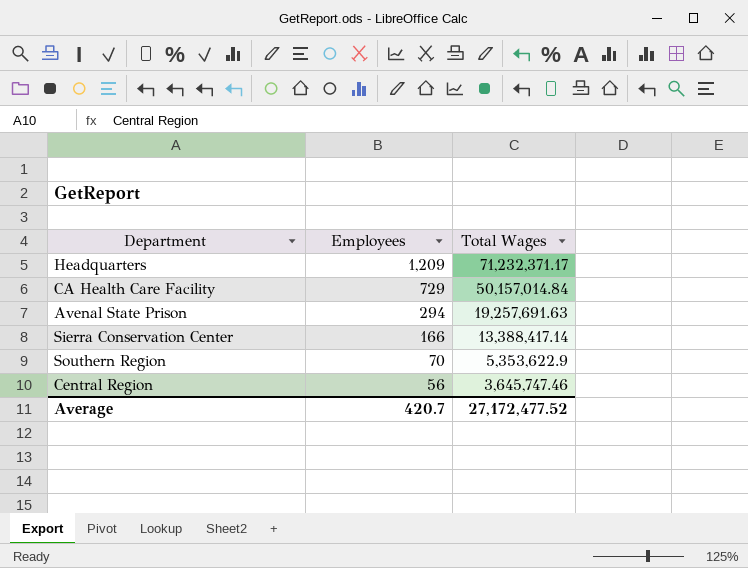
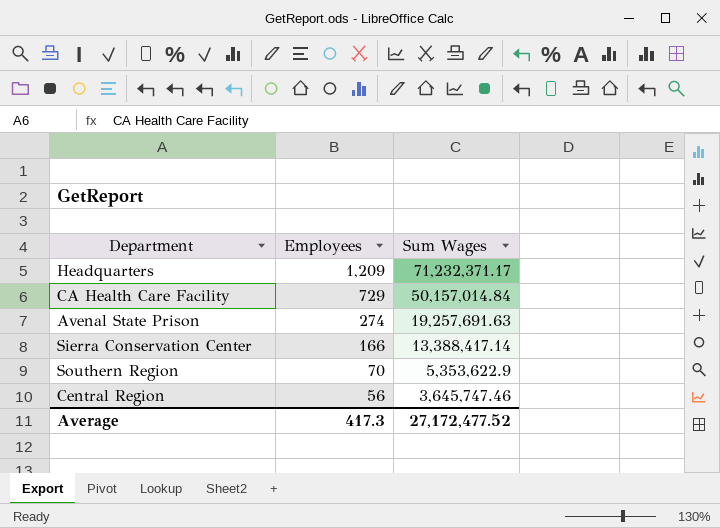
column name: Total Wages -> Sum Wages
Avenal State Prison | Employees: 294 -> 274
Average | Employees: 420.7 -> 417.3

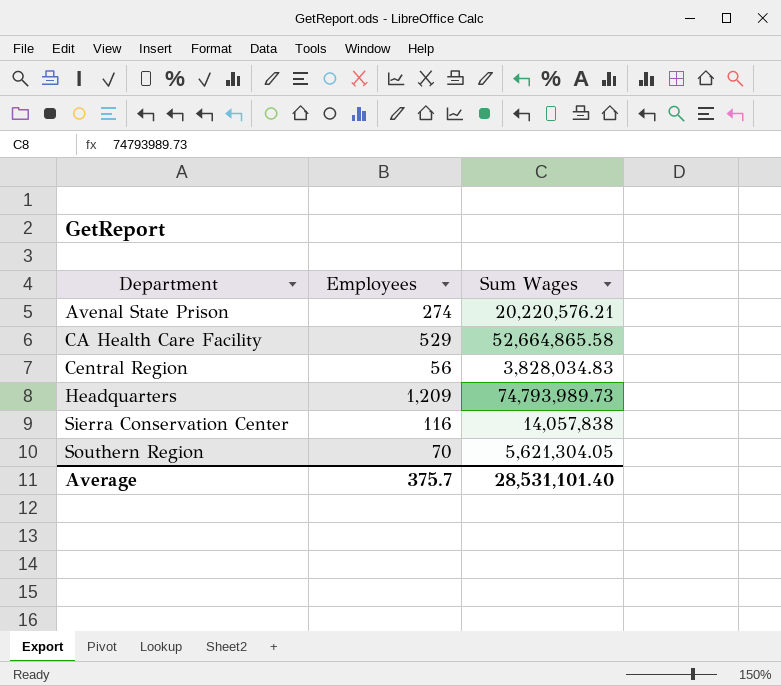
row order: Employees descending -> Department ascending
Avenal State Prison | Sum Wages: 19,257,691.63 -> 20,220,576.21
CA Health Care Facility | Employees: 729 -> 529
CA Health Care Facility | Sum Wages: 50,157,014.84 -> 52,664,865.58
Central Region | Sum Wages: 3,645,747.46 -> 3,828,034.83
Headquarters | Sum Wages: 71,232,371.17 -> 74,793,989.73
Sierra Conservation Center | Employees: 166 -> 116
Sierra Conservation Center | Sum Wages: 13,388,417.14 -> 14,057,838
Southern Region | Sum Wages: 5,353,622.9 -> 5,621,304.05
Average | Employees: 417.3 -> 375.7
Average | Sum Wages: 27,172,477.52 -> 28,531,101.40

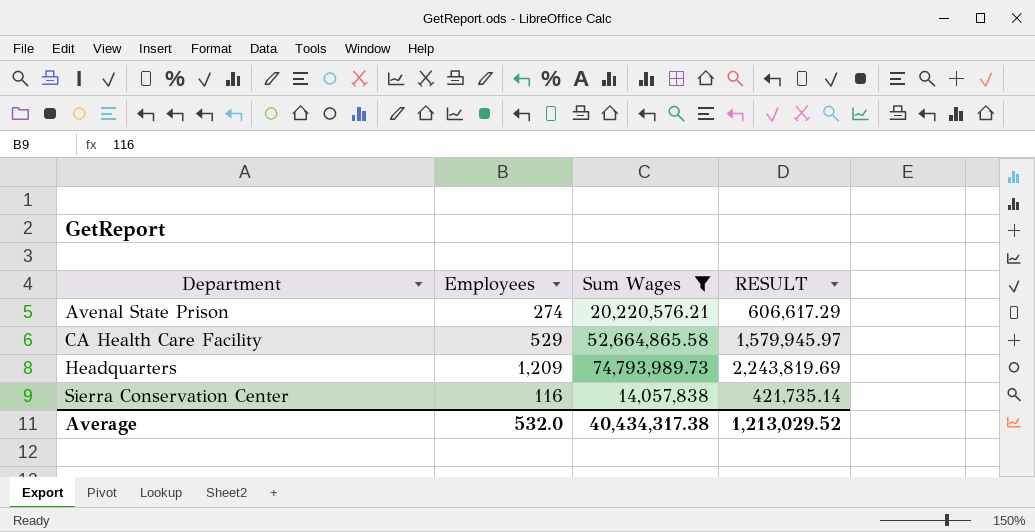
filter: none -> Sum Wages >= 14,057,838
column RESULT | formula: none -> [Sum Wages] * 0.03
Average | Employees: 375.7 -> 532.0
Average | Sum Wages: 28,531,101.40 -> 40,434,317.38

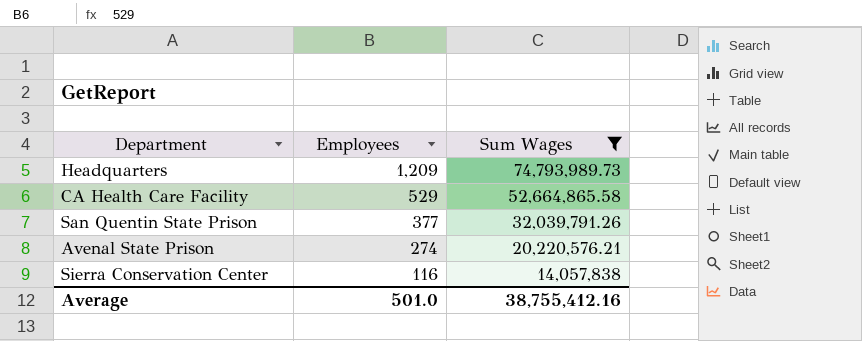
row order: Department ascending -> Employees descending
column RESULT | formula: [Sum Wages] * 0.03 -> none
row San Quentin State Prison: none -> 377 | 32,039,791.26
Average | Employees: 532.0 -> 501.0
Average | Sum Wages: 40,434,317.38 -> 38,755,412.16

